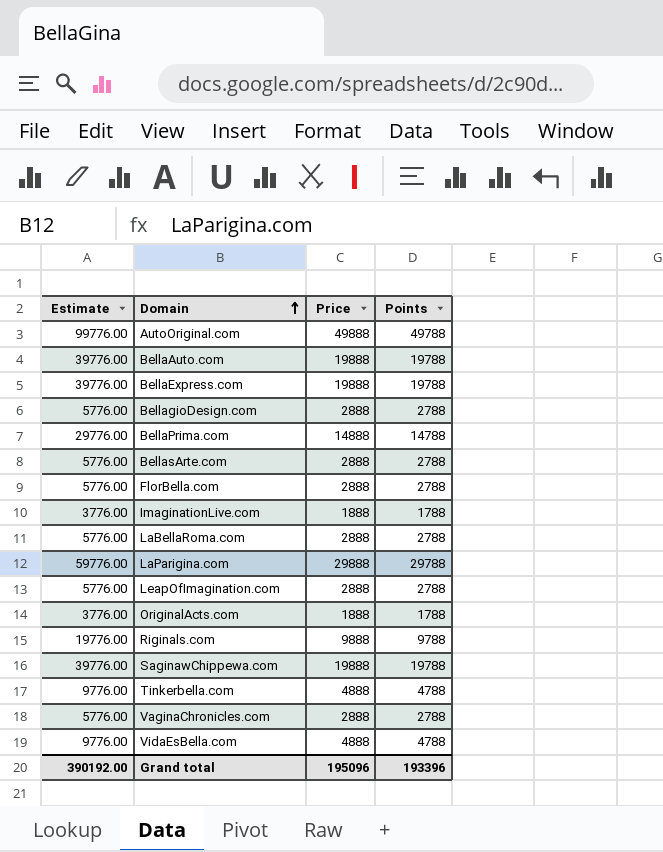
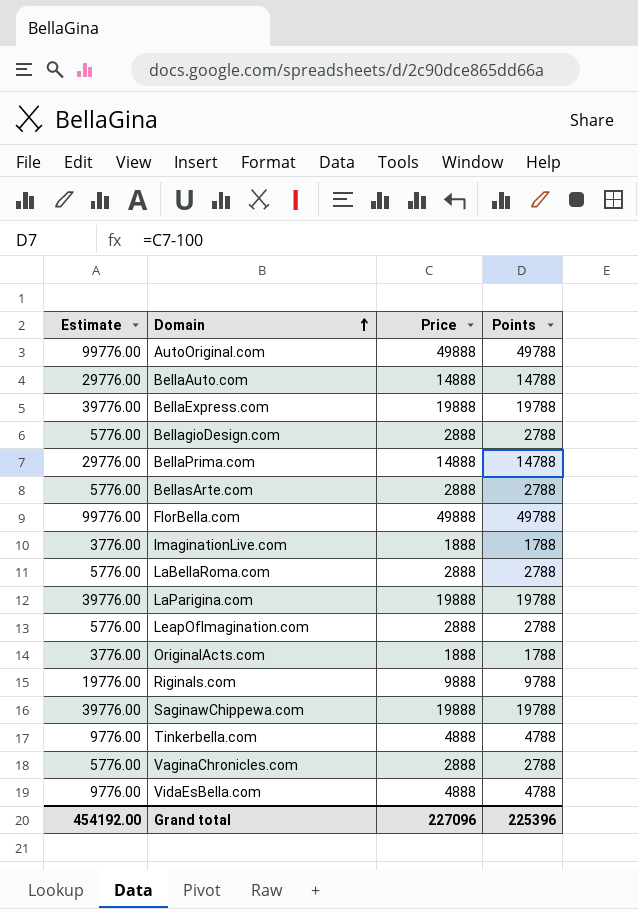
BellaAuto.com | Estimate: 39776.00 -> 29776.00
BellaAuto.com | Price: 19888 -> 14888
BellaAuto.com | Points: 19788 -> 14788
FlorBella.com | Estimate: 5776.00 -> 99776.00
FlorBella.com | Price: 2888 -> 49888
FlorBella.com | Points: 2788 -> 49788
LaParigina.com | Estimate: 59776.00 -> 39776.00
LaParigina.com | Price: 29888 -> 19888
LaParigina.com | Points: 29788 -> 19788
Grand total | Estimate: 390192.00 -> 454192.00
Grand total | Price: 195096 -> 227096
Grand total | Points: 193396 -> 225396

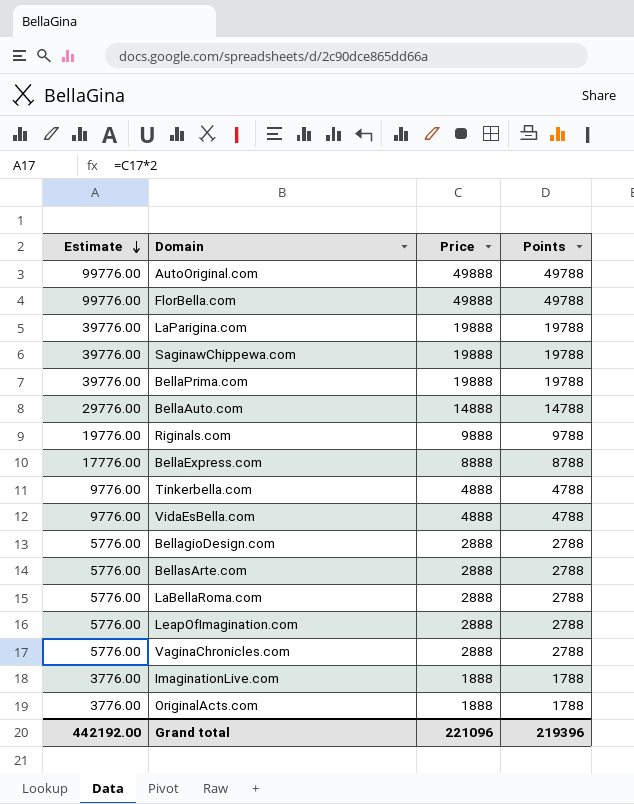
row order: Domain ascending -> Estimate descending
BellaPrima.com | Estimate: 29776.00 -> 39776.00
BellaPrima.com | Price: 14888 -> 19888
BellaPrima.com | Points: 14788 -> 19788
BellaExpress.com | Estimate: 39776.00 -> 17776.00
BellaExpress.com | Price: 19888 -> 8888
BellaExpress.com | Points: 19788 -> 8788
Grand total | Estimate: 454192.00 -> 442192.00
Grand total | Price: 227096 -> 221096
Grand total | Points: 225396 -> 219396

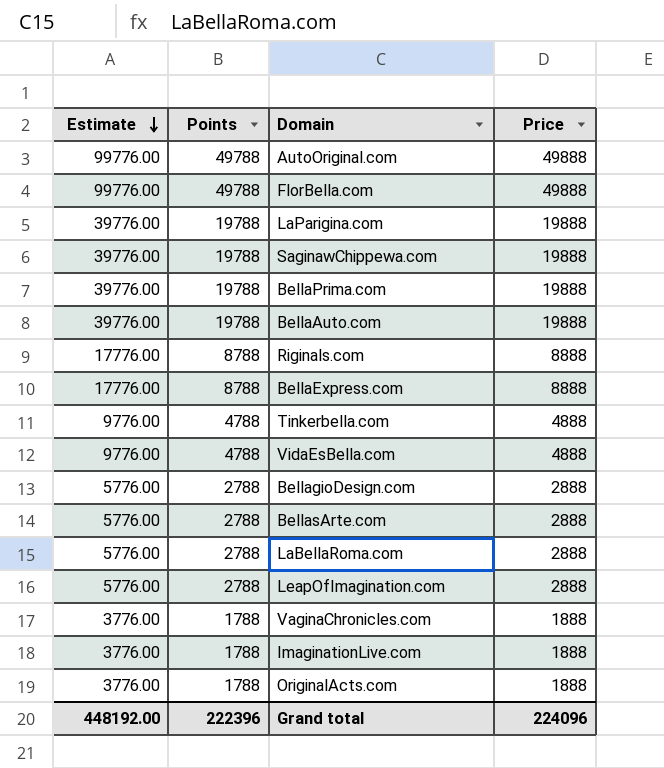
column Points | position: 4 -> 2
BellaAuto.com | Estimate: 29776.00 -> 39776.00
BellaAuto.com | Points: 14788 -> 19788
BellaAuto.com | Price: 14888 -> 19888
Riginals.com | Estimate: 19776.00 -> 17776.00
Riginals.com | Points: 9788 -> 8788
Riginals.com | Price: 9888 -> 8888
VaginaChronicles.com | Estimate: 5776.00 -> 3776.00
VaginaChronicles.com | Points: 2788 -> 1788
VaginaChronicles.com | Price: 2888 -> 1888
Grand total | Estimate: 442192.00 -> 448192.00
Grand total | Points: 219396 -> 222396
Grand total | Price: 221096 -> 224096

